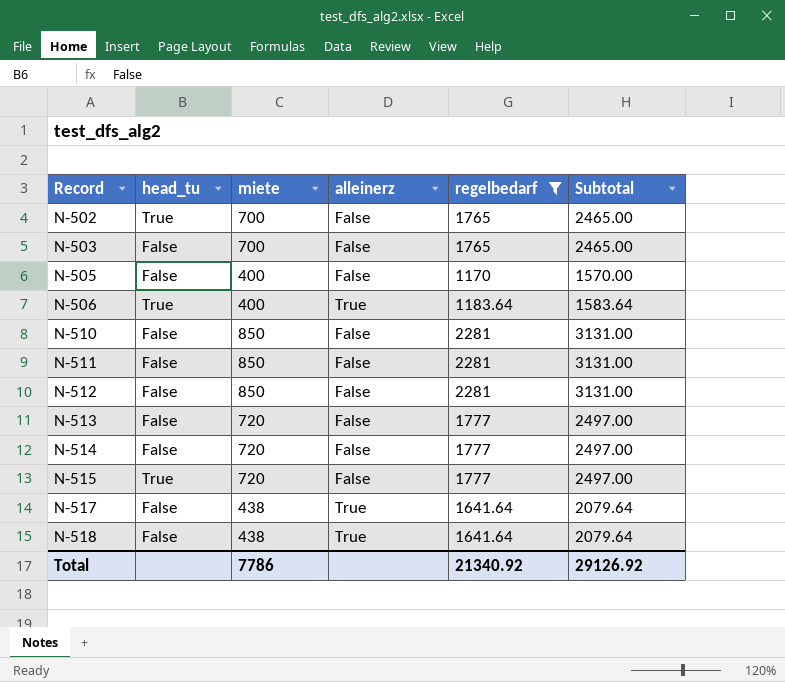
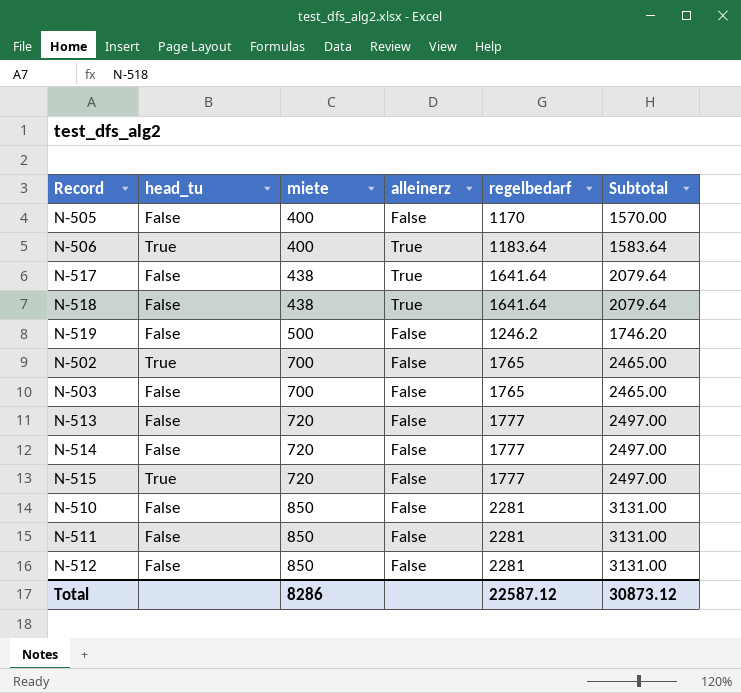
filter: regelbedarf != 1246.2 -> none
row order: Record ascending -> miete ascending
Total | miete: 7786 -> 8286
Total | regelbedarf: 21340.92 -> 22587.12
Total | Subtotal: 29126.92 -> 30873.12

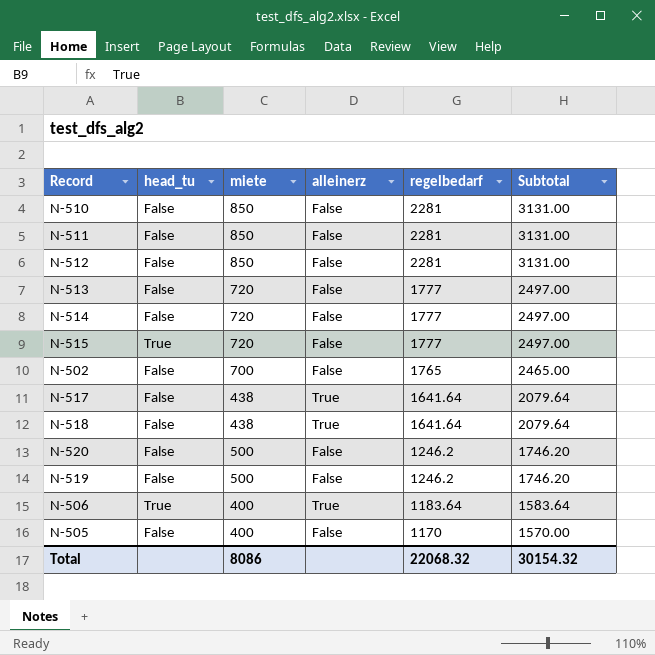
row order: miete ascending -> regelbedarf descending
row N-503: False | 700 | False | 1765 | 2465.00 -> none
N-502 | head_tu: True -> False
row N-520: none -> False | 500 | False | 1246.2 | 1746.20
Total | miete: 8286 -> 8086
Total | regelbedarf: 22587.12 -> 22068.32
Total | Subtotal: 30873.12 -> 30154.32

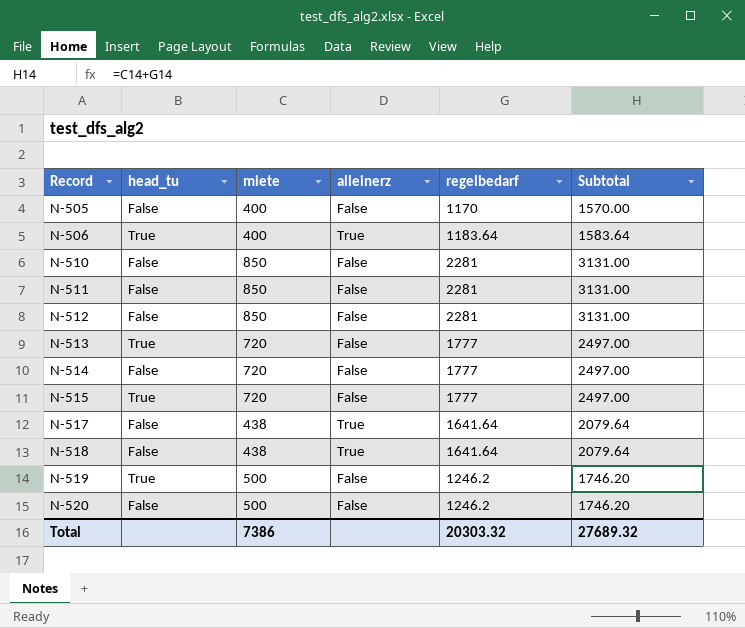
row order: regelbedarf descending -> Record ascending
row N-502: False | 700 | False | 1765 | 2465.00 -> none
N-513 | head_tu: False -> True
N-519 | head_tu: False -> True
Total | miete: 8086 -> 7386
Total | regelbedarf: 22068.32 -> 20303.32
Total | Subtotal: 30154.32 -> 27689.32

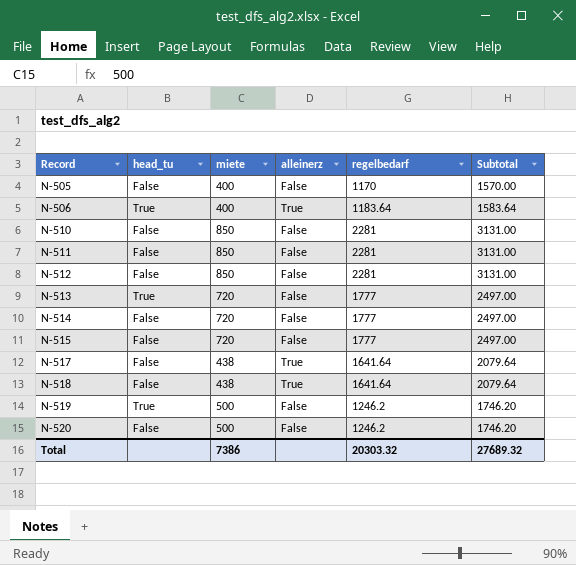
N-515 | head_tu: True -> False

